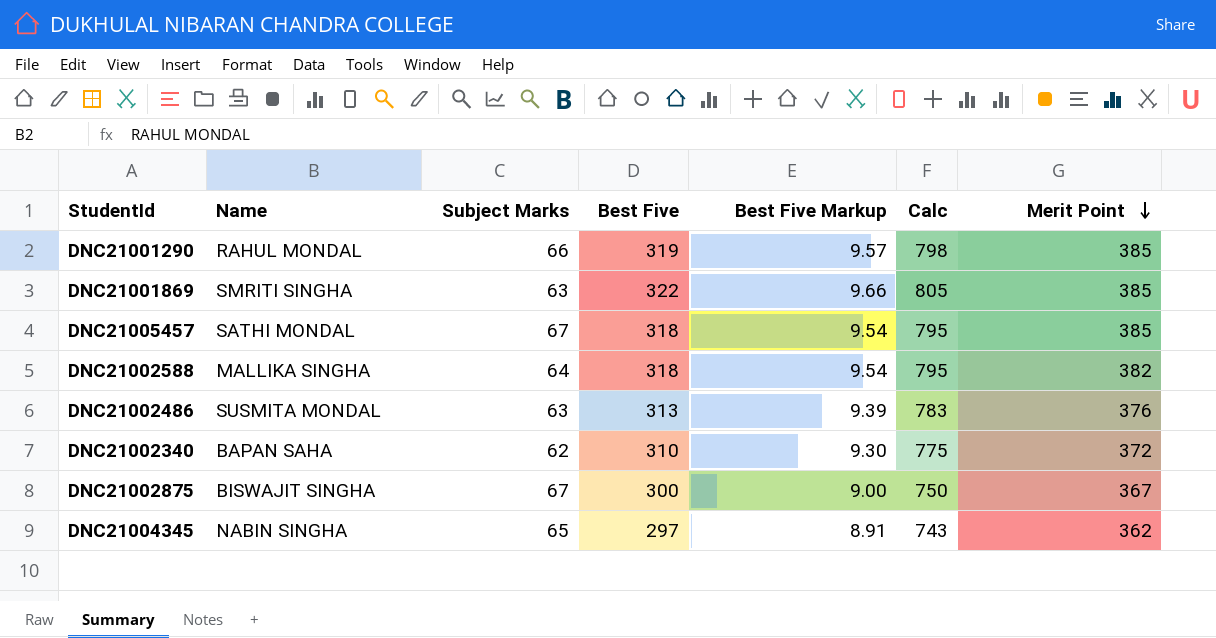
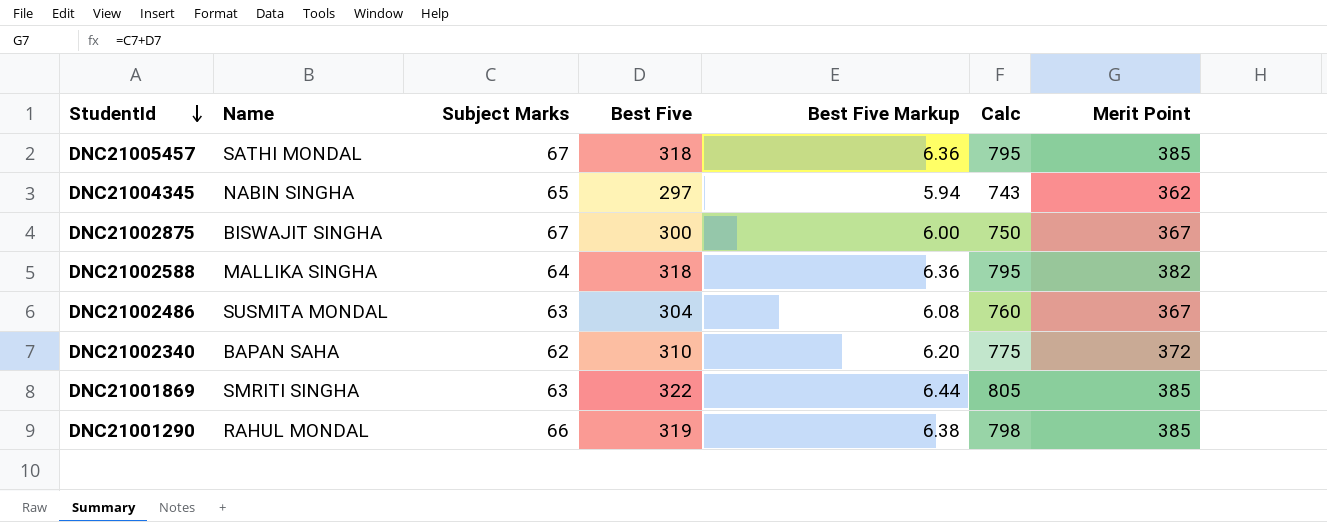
row order: Merit Point descending -> StudentId descending
column Best Five Markup | formula: [Best Five] * 0.03 -> [Best Five] * 0.02
DNC21002486 | Best Five: 313 -> 304
DNC21002486 | Calc: 783 -> 760
DNC21002486 | Merit Point: 376 -> 367

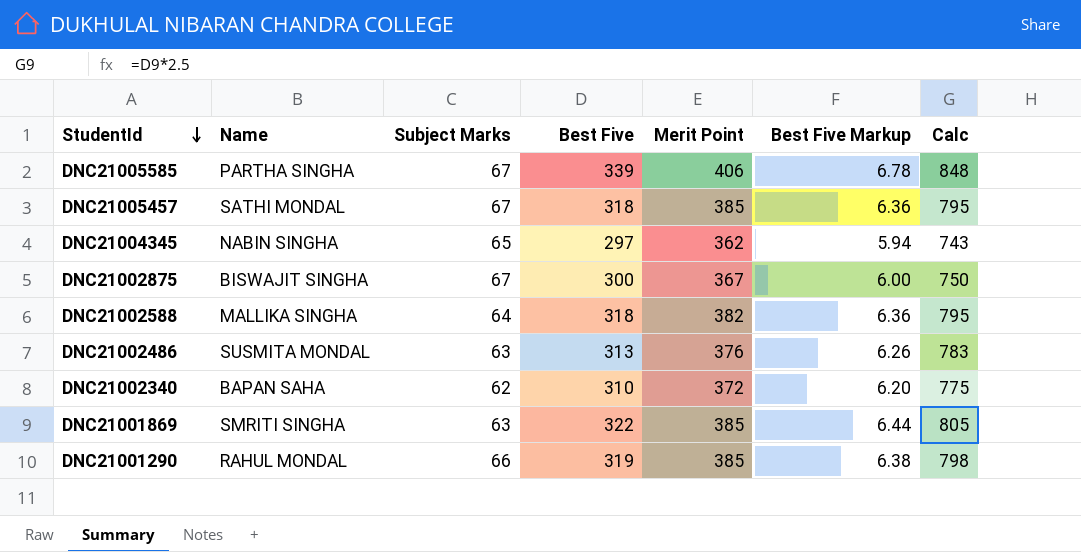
column Merit Point | position: 7 -> 5
row DNC21005585: none -> PARTHA SINGHA | 67 | 339 | 406 | 6.78 | 848
DNC21002486 | Best Five: 304 -> 313
DNC21002486 | Merit Point: 367 -> 376
DNC21002486 | Best Five Markup: 6.08 -> 6.26
DNC21002486 | Calc: 760 -> 783

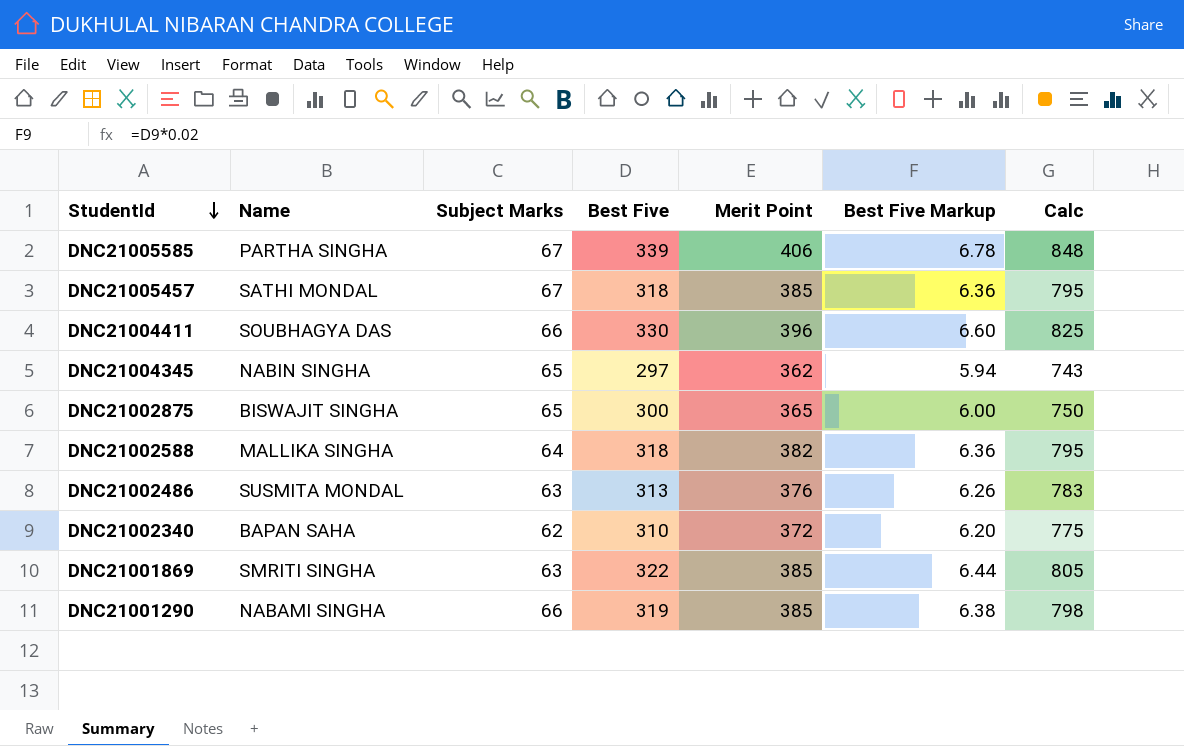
row DNC21004411: none -> SOUBHAGYA DAS | 66 | 330 | 396 | 6.60 | 825
DNC21002875 | Subject Marks: 67 -> 65
DNC21002875 | Merit Point: 367 -> 365
DNC21001290 | Name: RAHUL MONDAL -> NABAMI SINGHA

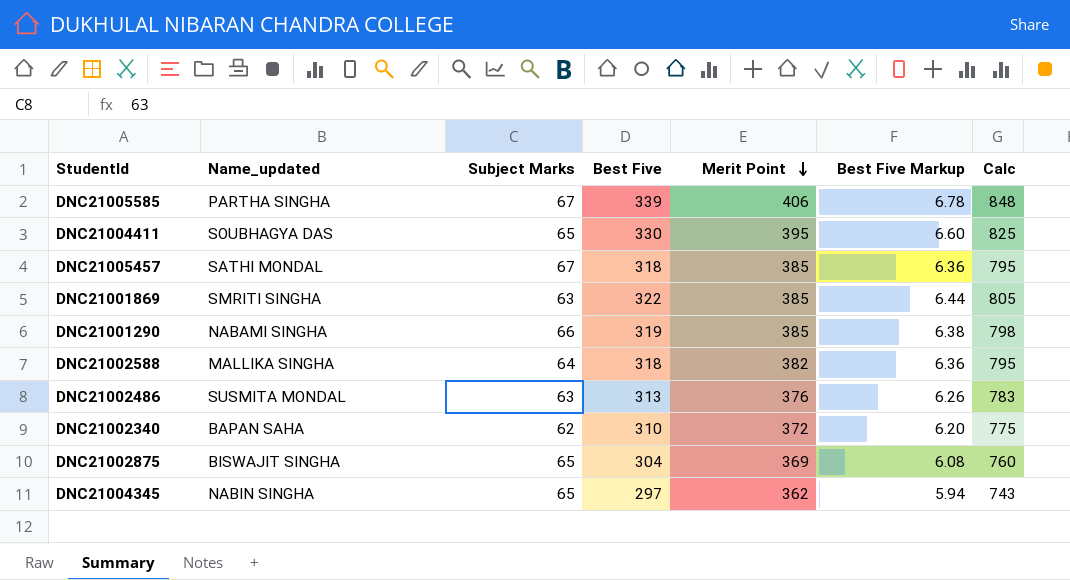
row order: StudentId descending -> Merit Point descending
column name: Name -> Name_updated
DNC21004411 | Subject Marks: 66 -> 65
DNC21004411 | Merit Point: 396 -> 395
DNC21002875 | Best Five: 300 -> 304
DNC21002875 | Merit Point: 365 -> 369
DNC21002875 | Best Five Markup: 6.00 -> 6.08
DNC21002875 | Calc: 750 -> 760

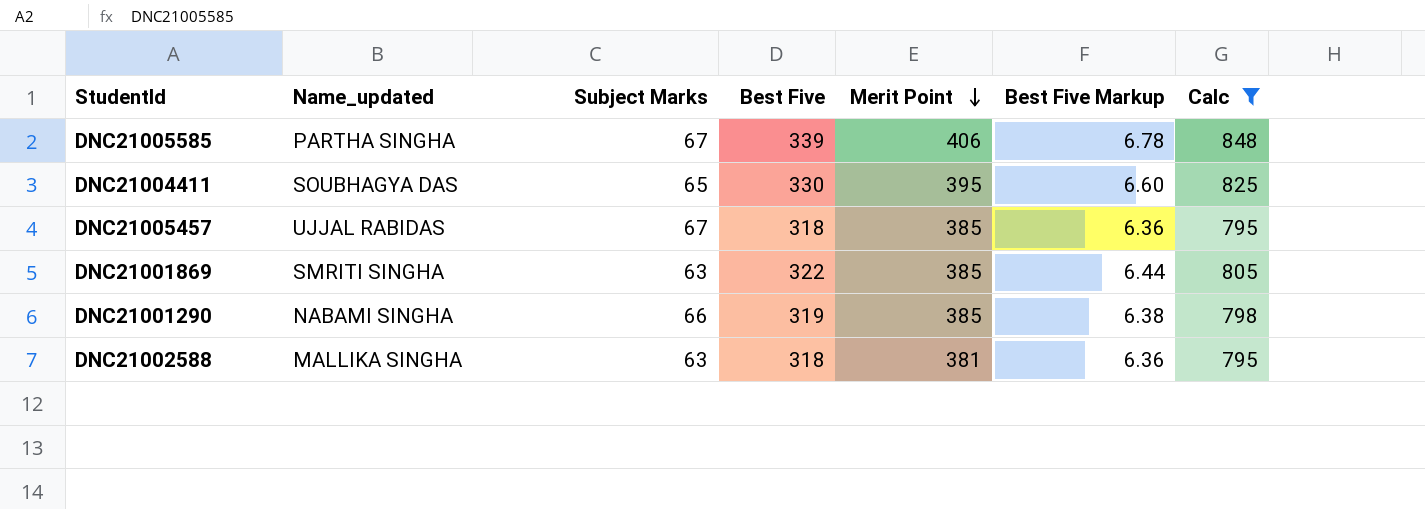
filter: none -> Calc >= 795
DNC21005457 | Name_updated: SATHI MONDAL -> UJJAL RABIDAS
DNC21002588 | Subject Marks: 64 -> 63
DNC21002588 | Merit Point: 382 -> 381

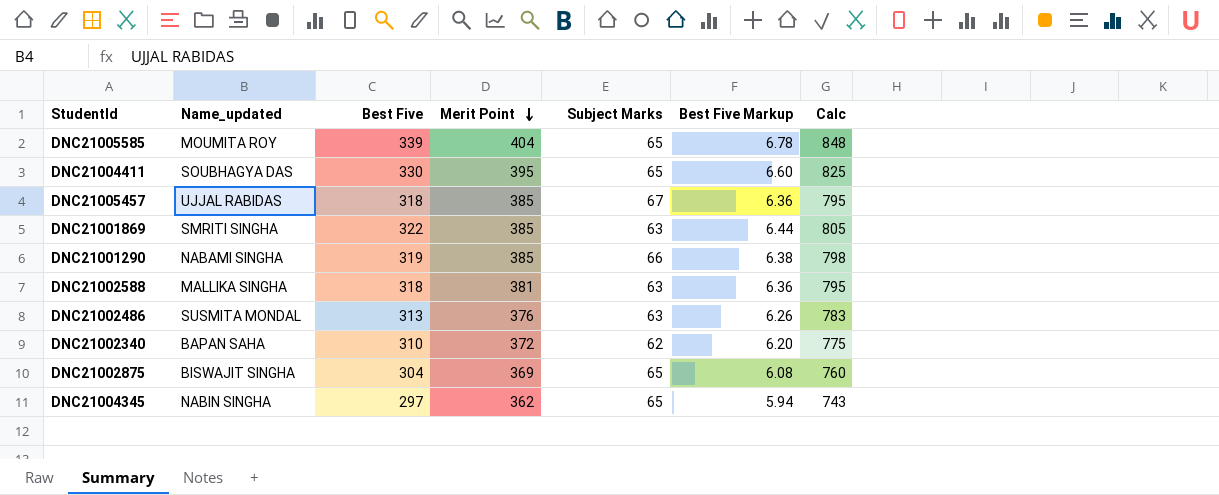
filter: Calc >= 795 -> none
column Subject Marks | position: 3 -> 5
DNC21005585 | Name_updated: PARTHA SINGHA -> MOUMITA ROY
DNC21005585 | Merit Point: 406 -> 404
DNC21005585 | Subject Marks: 67 -> 65

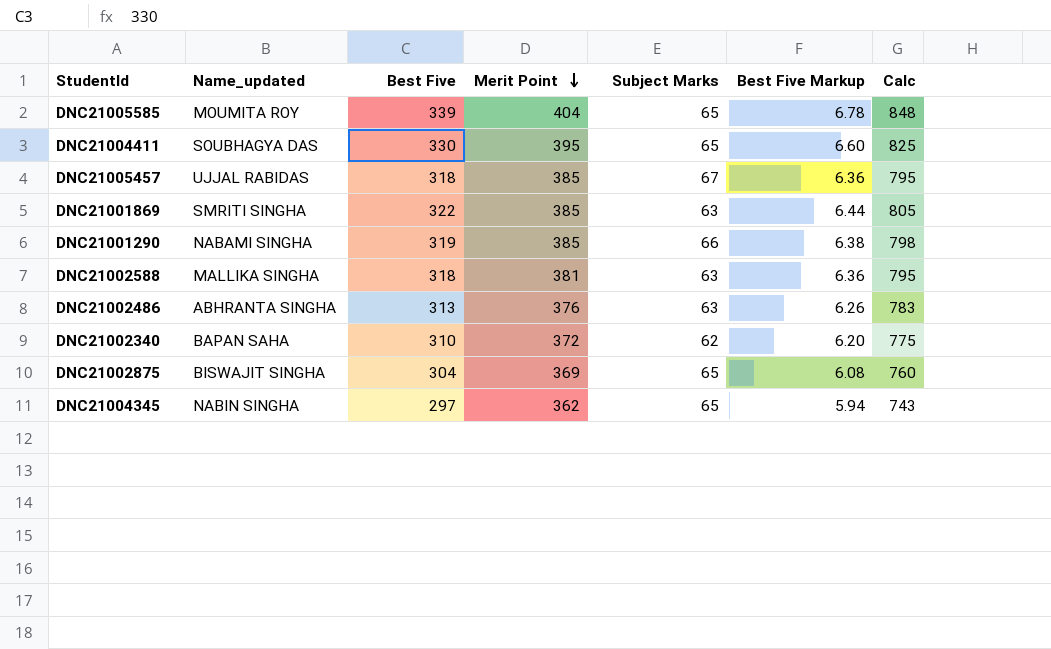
DNC21002486 | Name_updated: SUSMITA MONDAL -> ABHRANTA SINGHA

